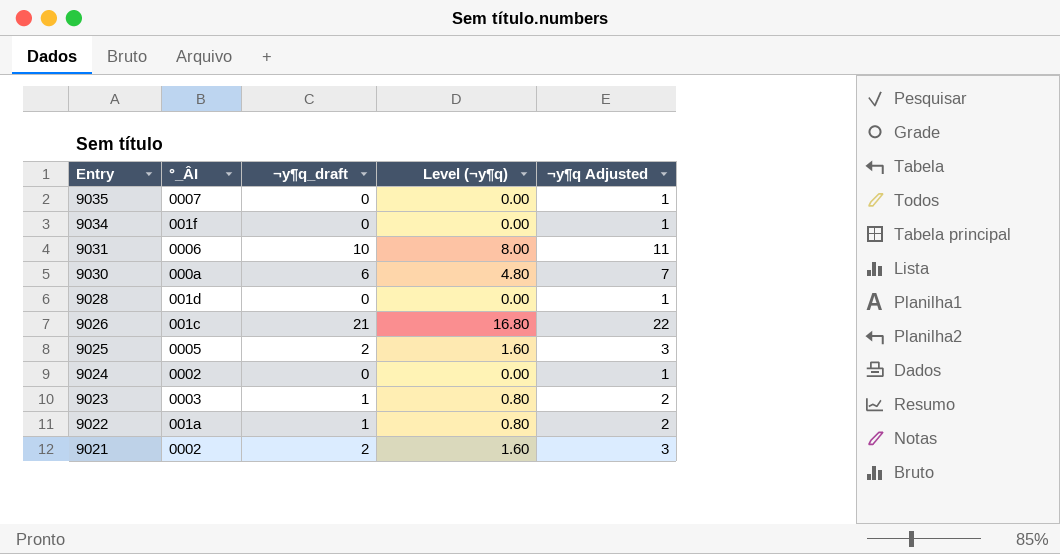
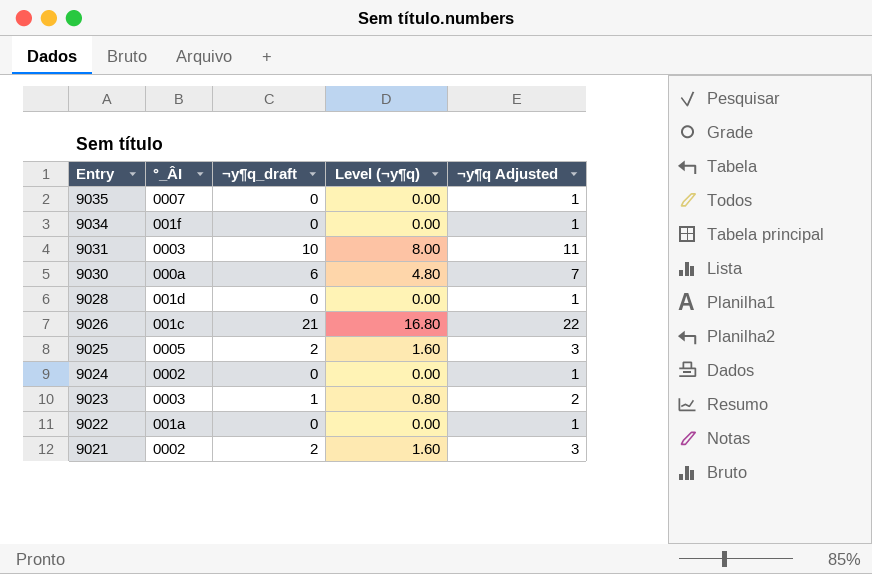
9031 | °_ÂI: 0006 -> 0003
9022 | ¬y¶q_draft: 1 -> 0
9022 | Level (¬y¶q): 0.80 -> 0.00
9022 | ¬y¶q Adjusted: 2 -> 1

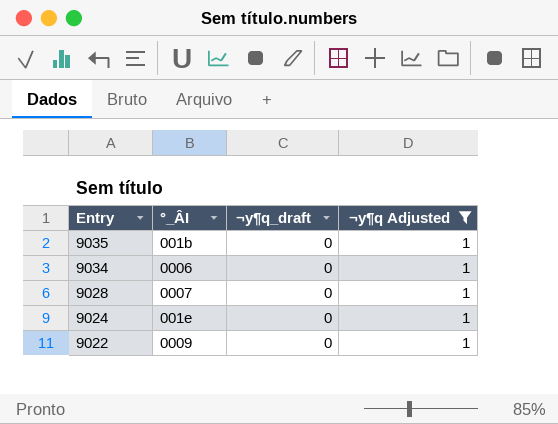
filter: none -> ¬y¶q Adjusted = 1
column Level (¬y¶q) | formula: [¬y¶q_draft] * 0.8 -> none
9035 | °_ÂI: 0007 -> 001b
9034 | °_ÂI: 001f -> 0006
9028 | °_ÂI: 001d -> 0007
9024 | °_ÂI: 0002 -> 001e
9022 | °_ÂI: 001a -> 0009

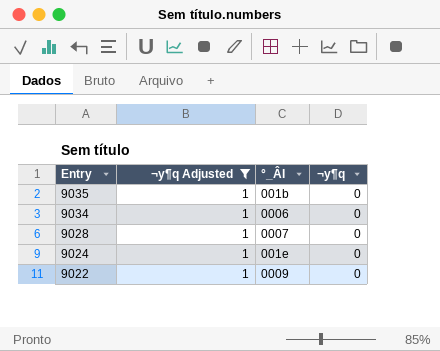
column ¬y¶q Adjusted | position: 4 -> 2
column name: ¬y¶q_draft -> ¬y¶q

